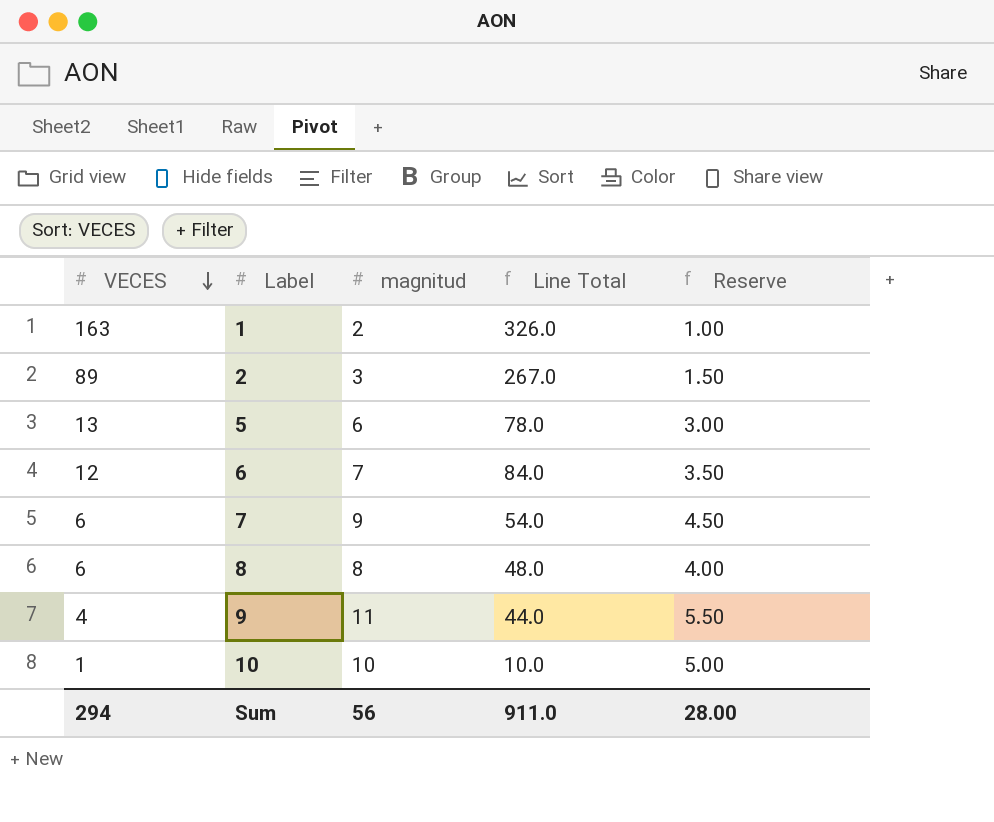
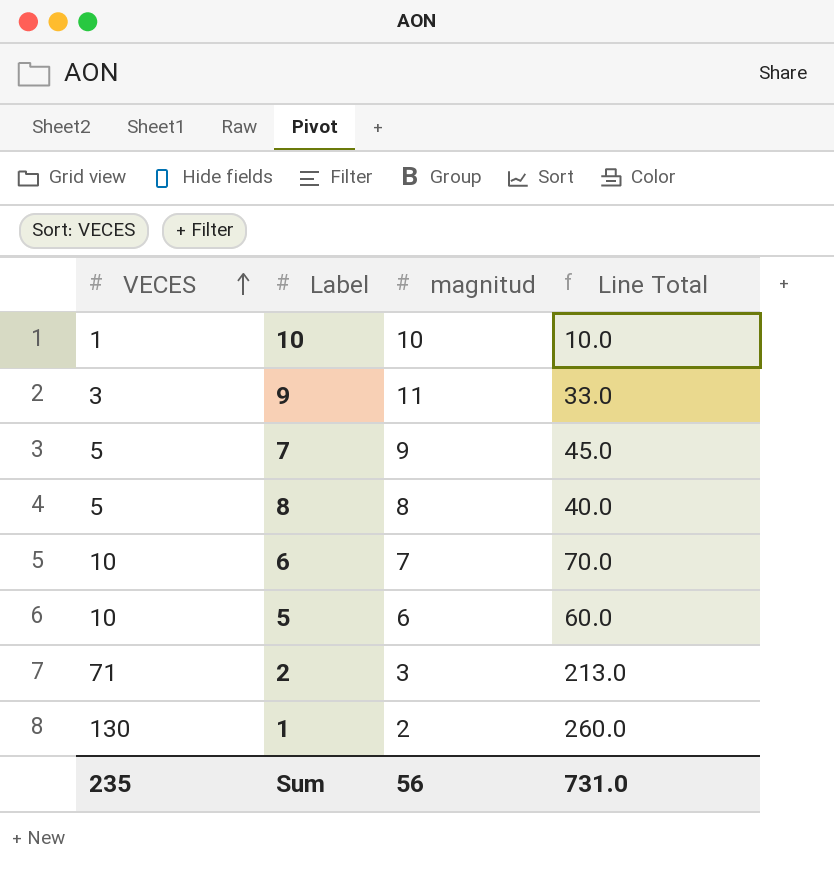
row order: VECES descending -> VECES ascending
column Reserve | formula: [magnitud] * 0.5 -> none
9 | VECES: 4 -> 3
9 | Line Total: 44.0 -> 33.0
7 | VECES: 6 -> 5
7 | Line Total: 54.0 -> 45.0
8 | VECES: 6 -> 5
8 | Line Total: 48.0 -> 40.0
6 | VECES: 12 -> 10
6 | Line Total: 84.0 -> 70.0
5 | VECES: 13 -> 10
5 | Line Total: 78.0 -> 60.0
2 | VECES: 89 -> 71
2 | Line Total: 267.0 -> 213.0
1 | VECES: 163 -> 130
1 | Line Total: 326.0 -> 260.0
Sum | VECES: 294 -> 235
Sum | Line Total: 911.0 -> 731.0

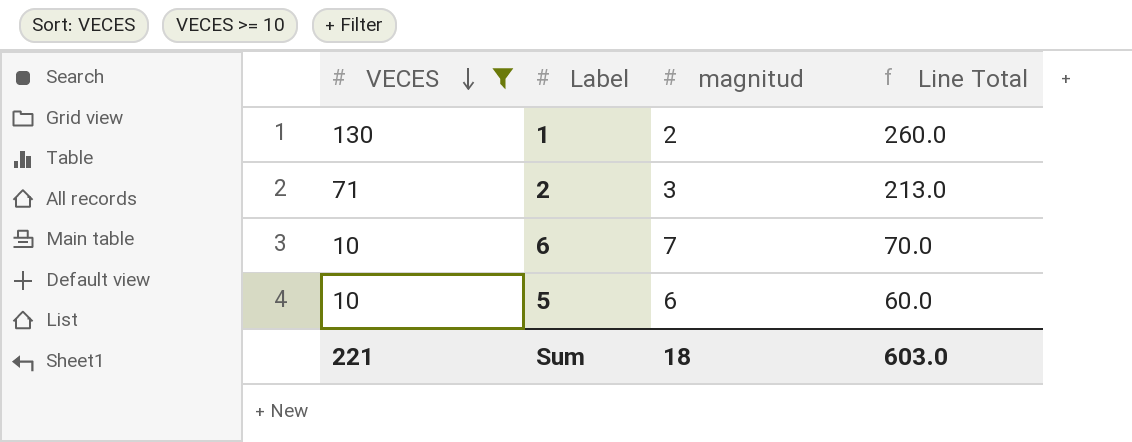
filter: none -> VECES >= 10
row order: VECES ascending -> VECES descending
Sum | VECES: 235 -> 221
Sum | magnitud: 56 -> 18
Sum | Line Total: 731.0 -> 603.0

